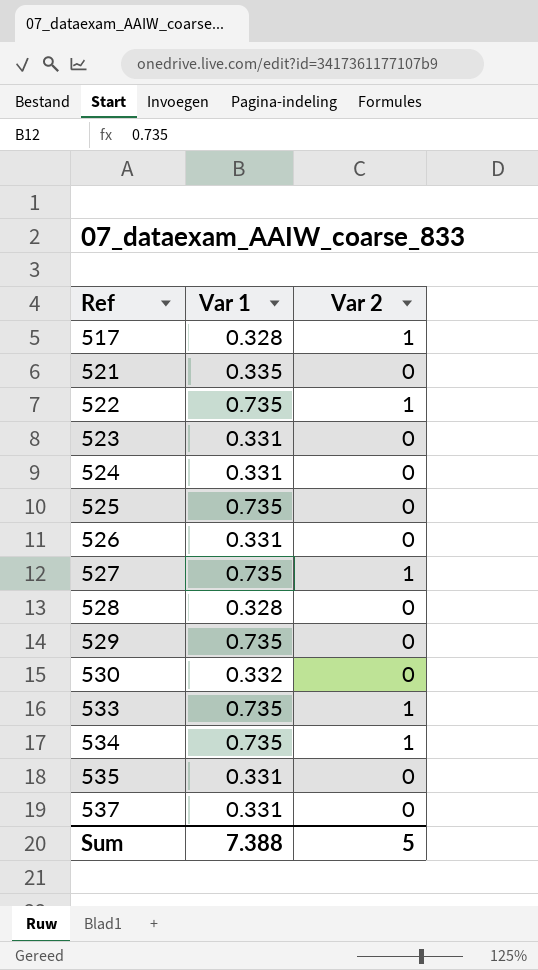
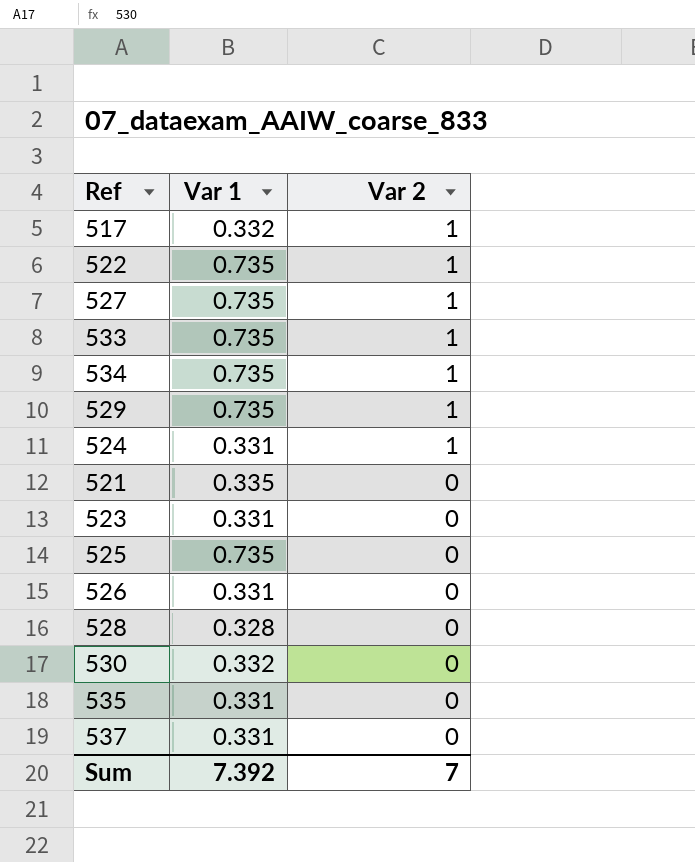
row order: Ref ascending -> Var 2 descending
517 | Var 1: 0.328 -> 0.332
529 | Var 2: 0 -> 1
524 | Var 2: 0 -> 1
Sum | Var 1: 7.388 -> 7.392
Sum | Var 2: 5 -> 7

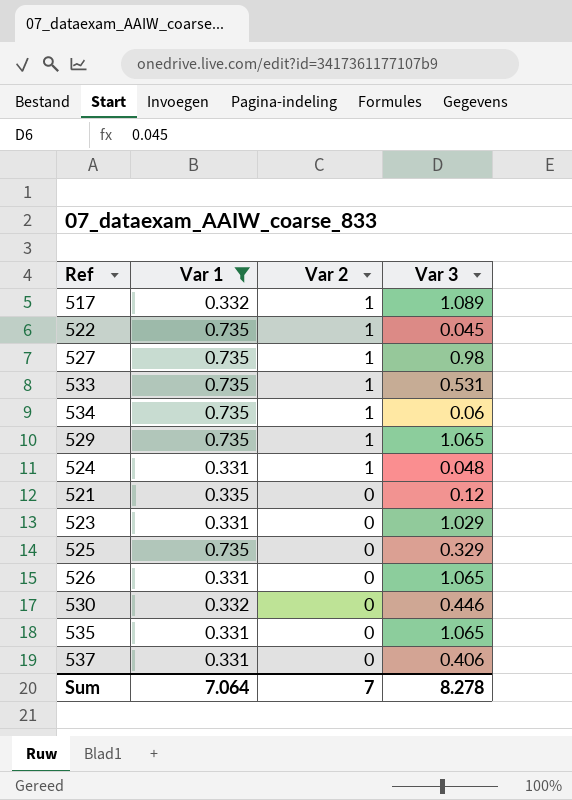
filter: none -> Var 1 != 0.328
column Var 3 | position: none -> 4
Sum | Var 1: 7.392 -> 7.064

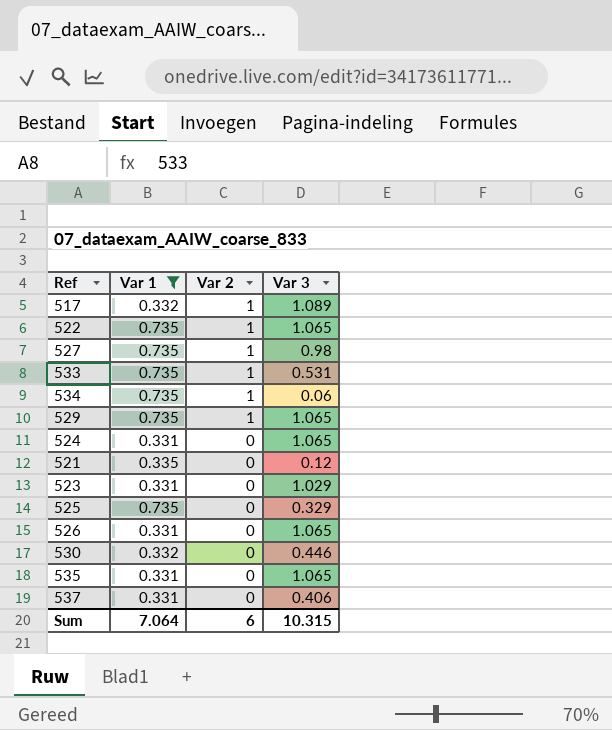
522 | Var 3: 0.045 -> 1.065
524 | Var 2: 1 -> 0
524 | Var 3: 0.048 -> 1.065
Sum | Var 2: 7 -> 6
Sum | Var 3: 8.278 -> 10.315

